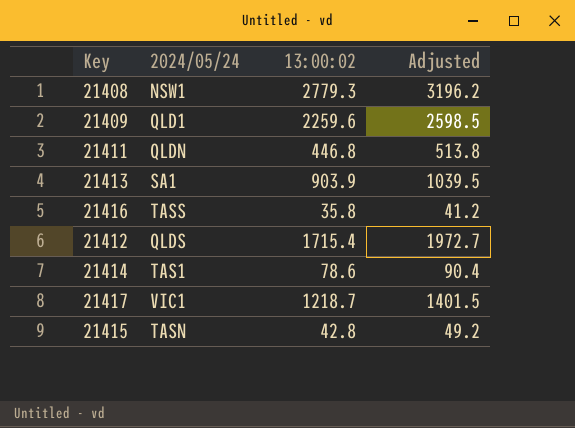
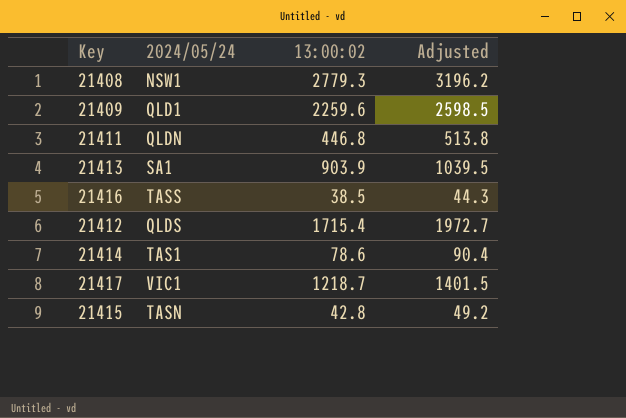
21416 | 13:00:02: 35.8 -> 38.5
21416 | Adjusted: 41.2 -> 44.3

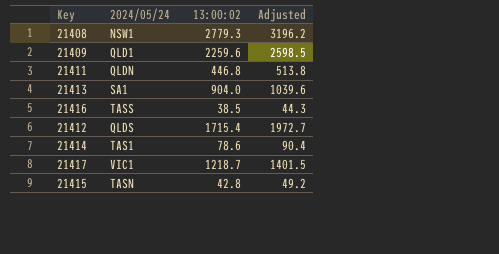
21413 | 13:00:02: 903.9 -> 904.0
21413 | Adjusted: 1039.5 -> 1039.6

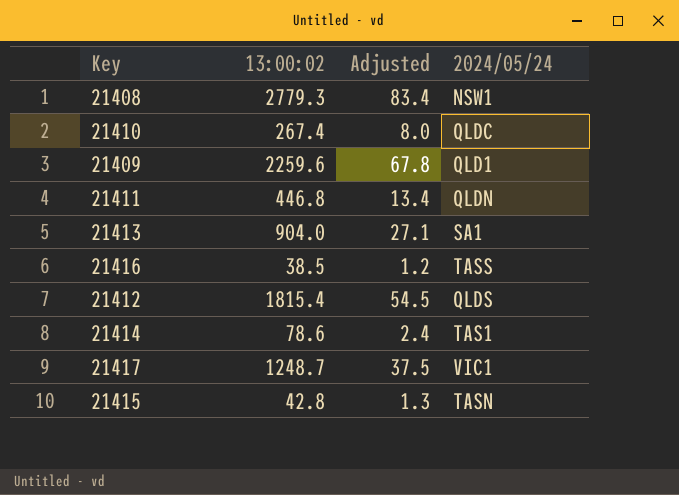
column Adjusted | formula: [13:00:02] * 1.15 -> [13:00:02] * 0.03
column 2024/05/24 | position: 2 -> 4
row 21410: none -> 267.4 | 8.0 | QLDC
21412 | 13:00:02: 1715.4 -> 1815.4
21417 | 13:00:02: 1218.7 -> 1248.7

